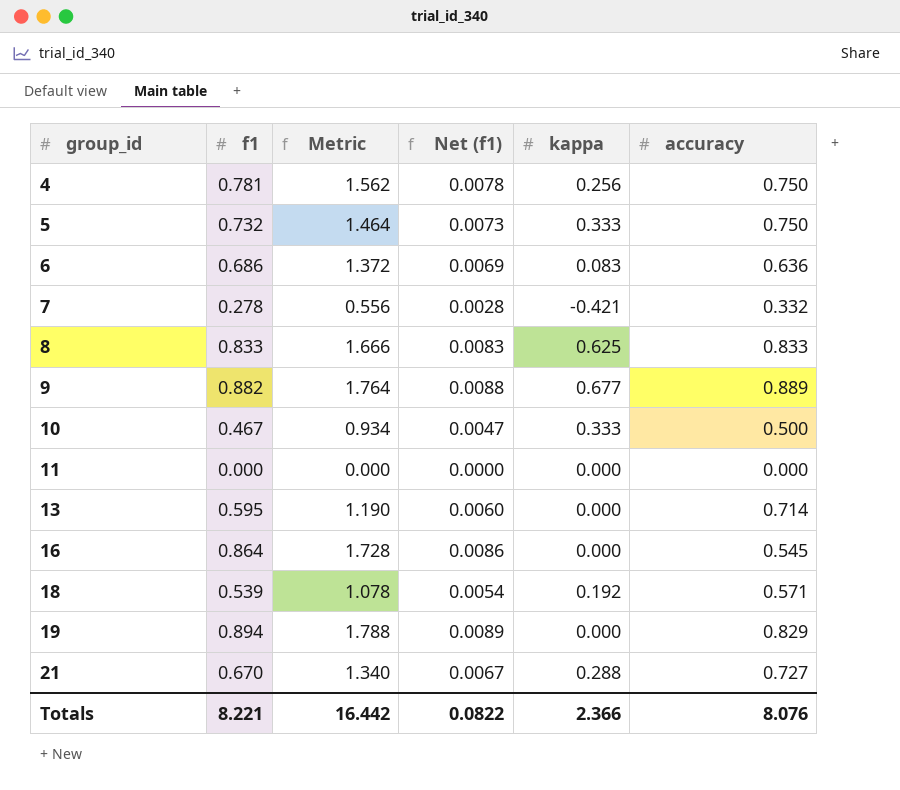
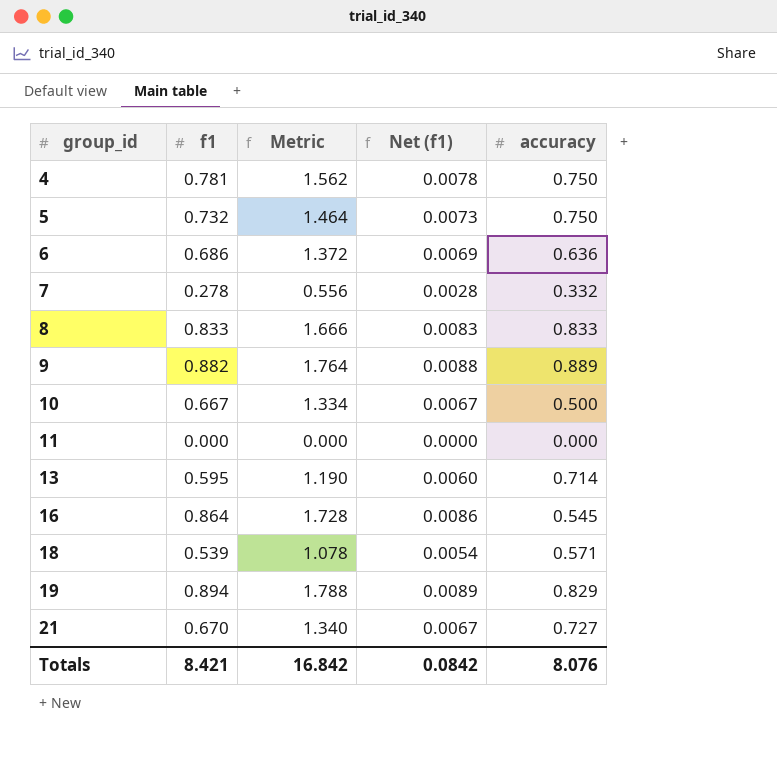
column kappa | position: 5 -> none
10 | f1: 0.467 -> 0.667
10 | Metric: 0.934 -> 1.334
10 | Net (f1): 0.0047 -> 0.0067
Totals | f1: 8.221 -> 8.421
Totals | Metric: 16.442 -> 16.842
Totals | Net (f1): 0.0822 -> 0.0842

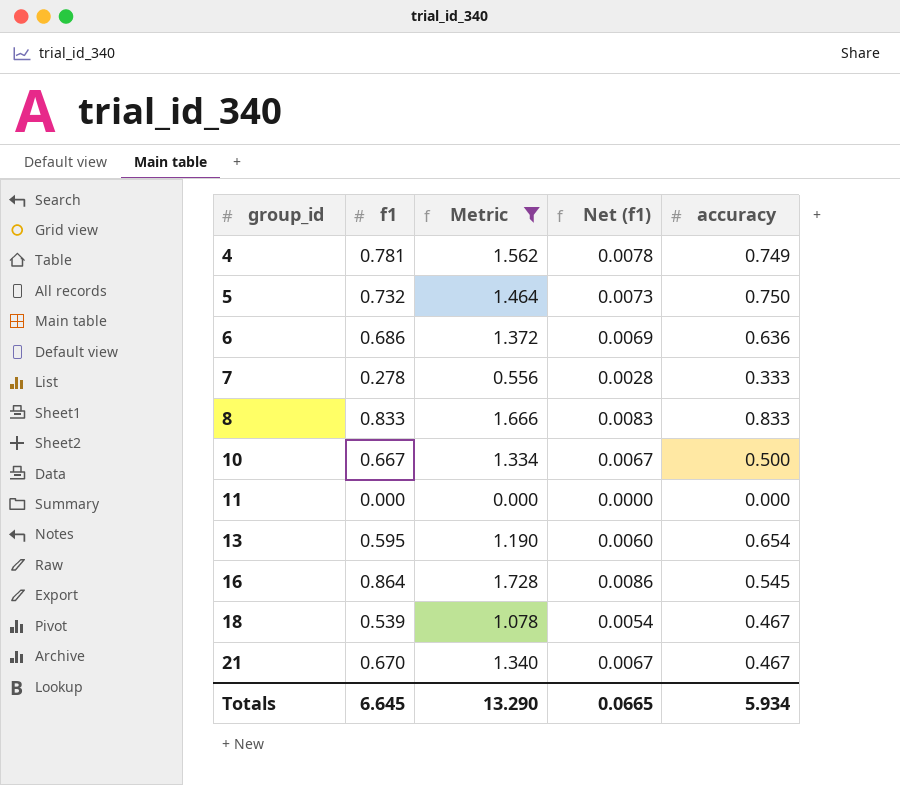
filter: none -> Metric <= 1.728
4 | accuracy: 0.750 -> 0.749
7 | accuracy: 0.332 -> 0.333
13 | accuracy: 0.714 -> 0.654
18 | accuracy: 0.571 -> 0.467
21 | accuracy: 0.727 -> 0.467
Totals | f1: 8.421 -> 6.645
Totals | Metric: 16.842 -> 13.290
Totals | Net (f1): 0.0842 -> 0.0665
Totals | accuracy: 8.076 -> 5.934

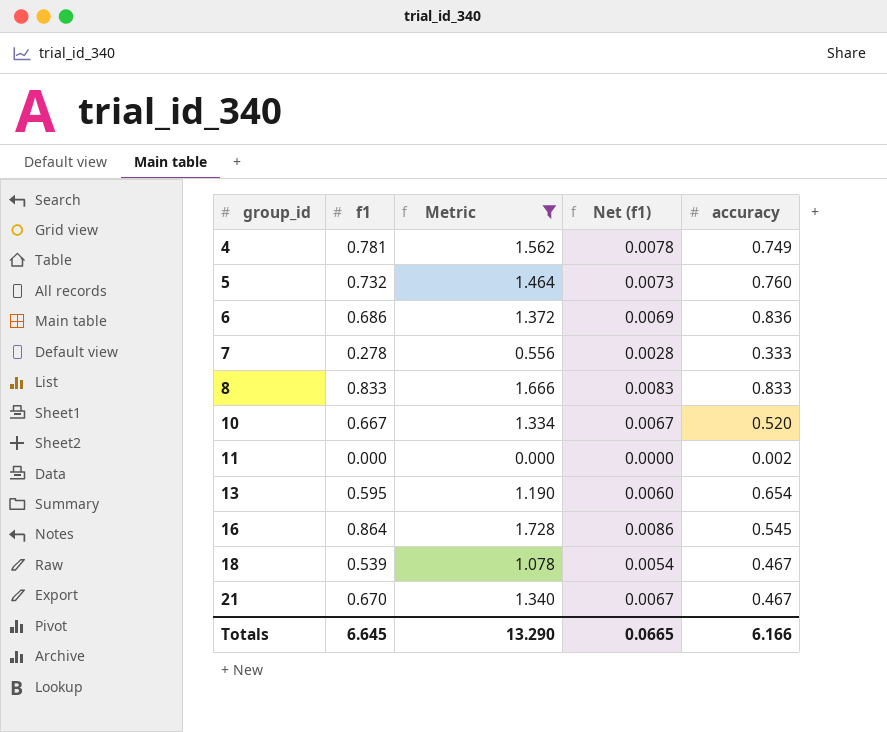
5 | accuracy: 0.750 -> 0.760
6 | accuracy: 0.636 -> 0.836
10 | accuracy: 0.500 -> 0.520
11 | accuracy: 0.000 -> 0.002
Totals | accuracy: 5.934 -> 6.166

